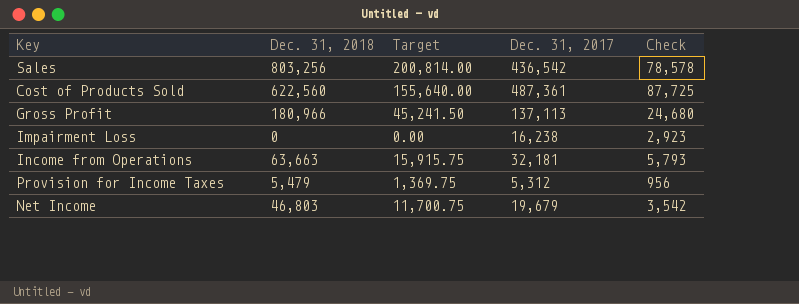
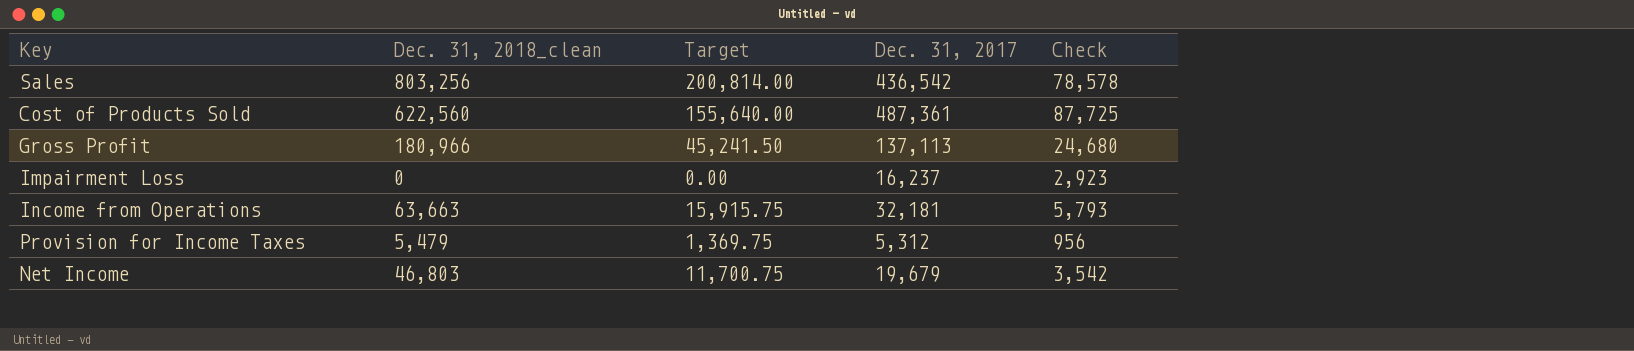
column name: Dec. 31, 2018 -> Dec. 31, 2018_clean
Impairment Loss | Dec. 31, 2017: 16,238 -> 16,237

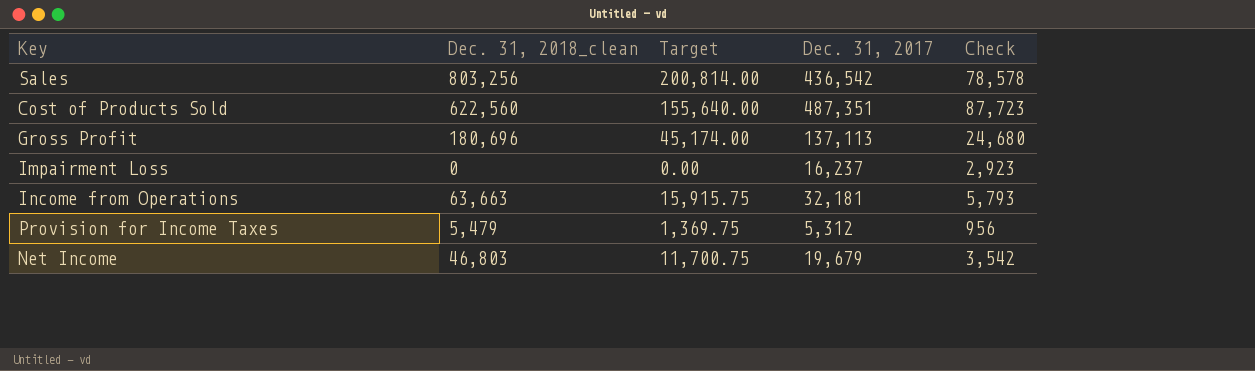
Cost of Products Sold | Dec. 31, 2017: 487,361 -> 487,351
Cost of Products Sold | Check: 87,725 -> 87,723
Gross Profit | Dec. 31, 2018_clean: 180,966 -> 180,696
Gross Profit | Target: 45,241.50 -> 45,174.00

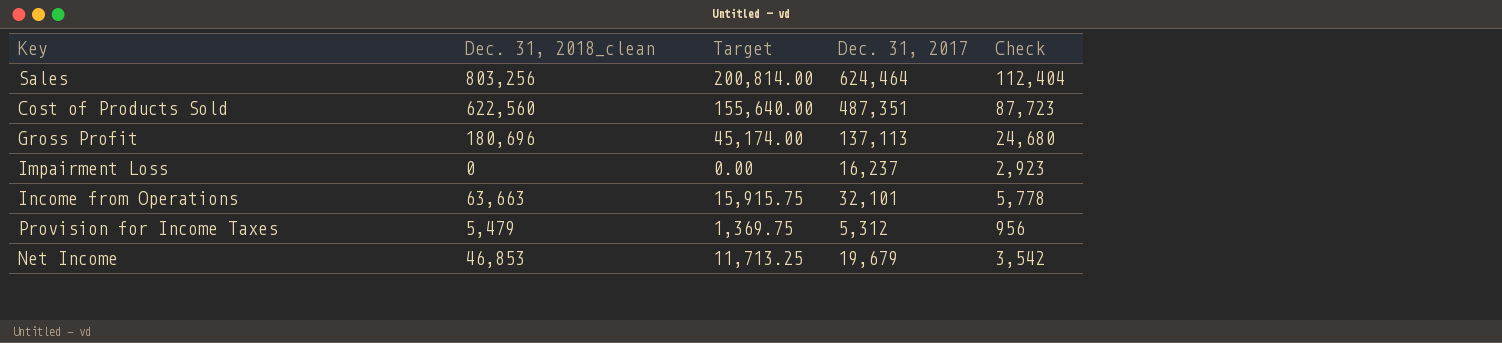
Sales | Dec. 31, 2017: 436,542 -> 624,464
Sales | Check: 78,578 -> 112,404
Income from Operations | Dec. 31, 2017: 32,181 -> 32,101
Income from Operations | Check: 5,793 -> 5,778
Net Income | Dec. 31, 2018_clean: 46,803 -> 46,853
Net Income | Target: 11,700.75 -> 11,713.25

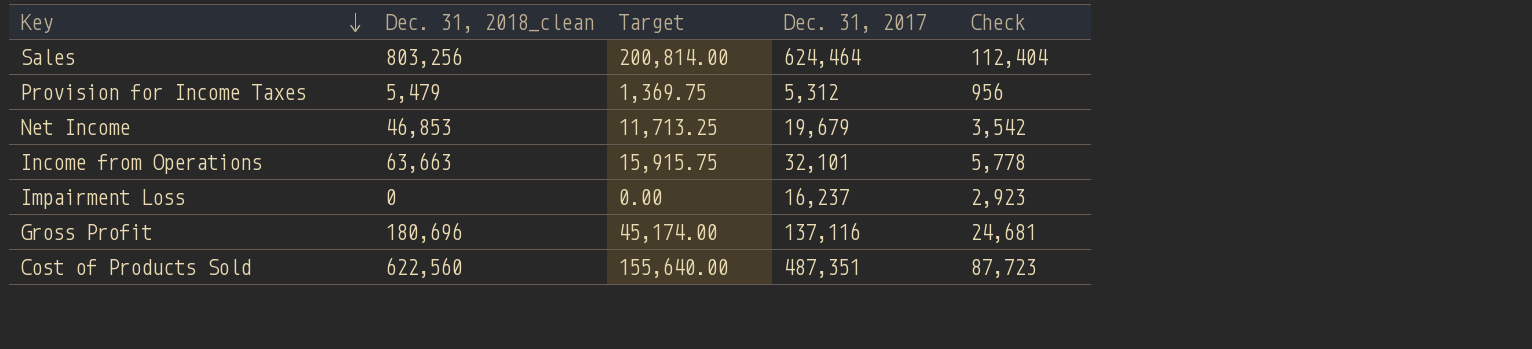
row order: none -> Key descending
Gross Profit | Dec. 31, 2017: 137,113 -> 137,116
Gross Profit | Check: 24,680 -> 24,681

